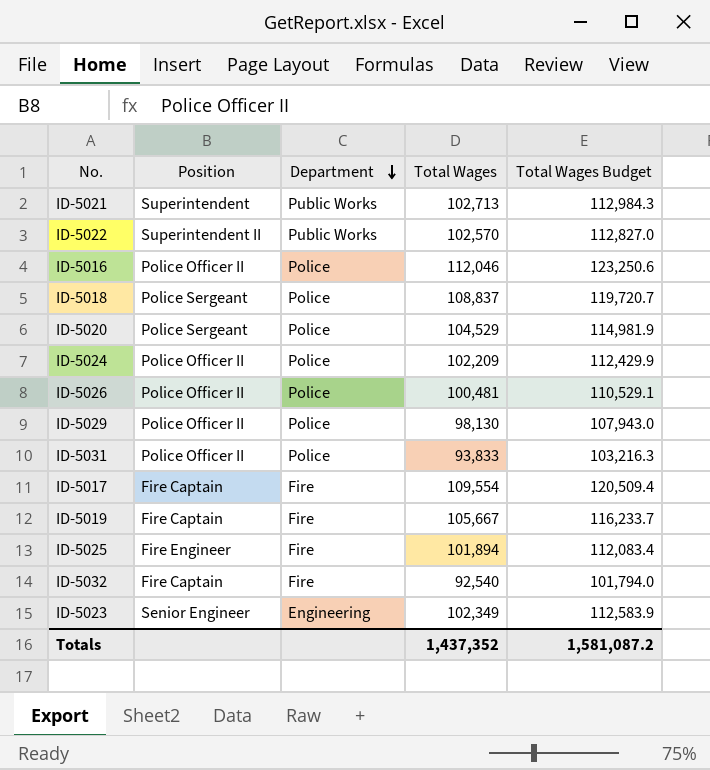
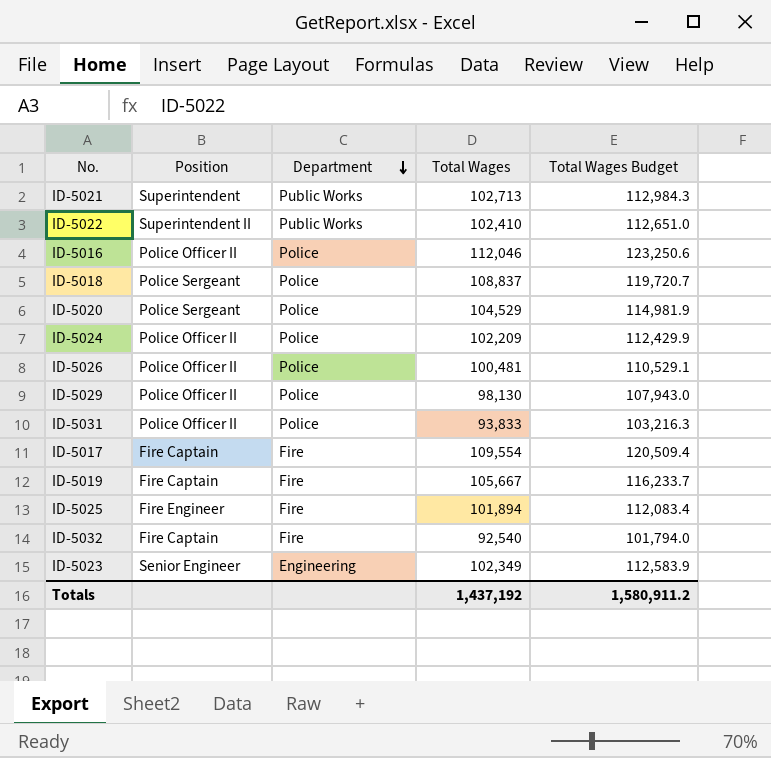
ID-5022 | Total Wages: 102,570 -> 102,410
ID-5022 | Total Wages Budget: 112,827.0 -> 112,651.0
Totals | Total Wages: 1,437,352 -> 1,437,192
Totals | Total Wages Budget: 1,581,087.2 -> 1,580,911.2

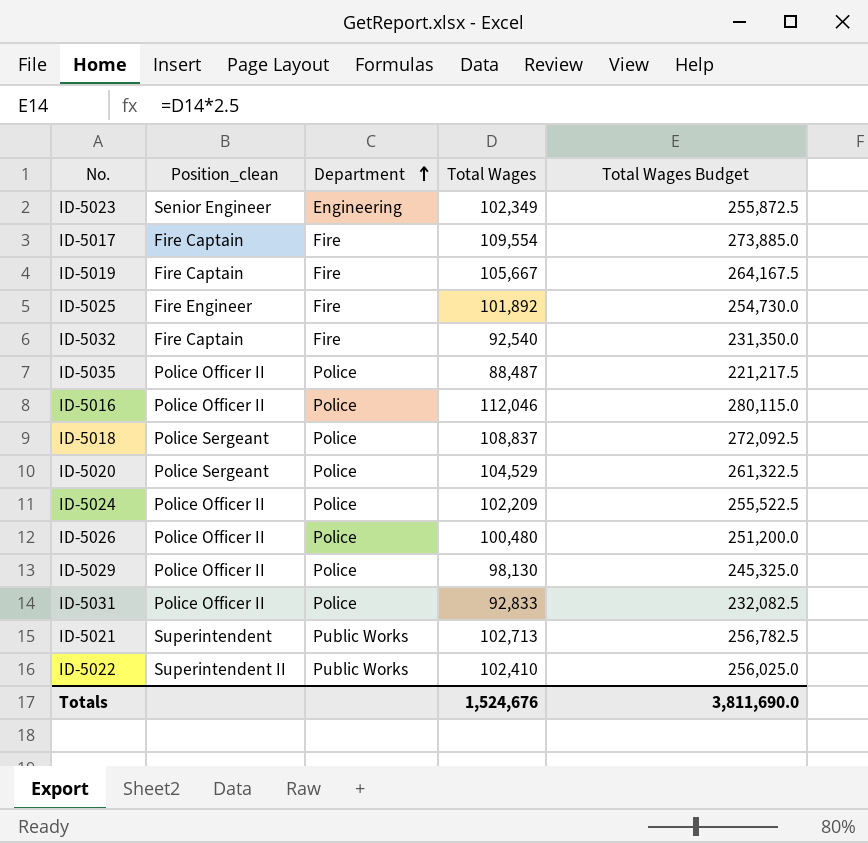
row order: Department descending -> Department ascending
column name: Position -> Position_clean
column Total Wages Budget | formula: [Total Wages] * 1.1 -> [Total Wages] * 2.5
ID-5025 | Total Wages: 101,894 -> 101,892
row ID-5035: none -> Police Officer II | Police | 88,487 | 221,217.5
ID-5026 | Total Wages: 100,481 -> 100,480
ID-5031 | Total Wages: 93,833 -> 92,833
Totals | Total Wages: 1,437,192 -> 1,524,676
Totals | Total Wages Budget: 1,580,911.2 -> 3,811,690.0

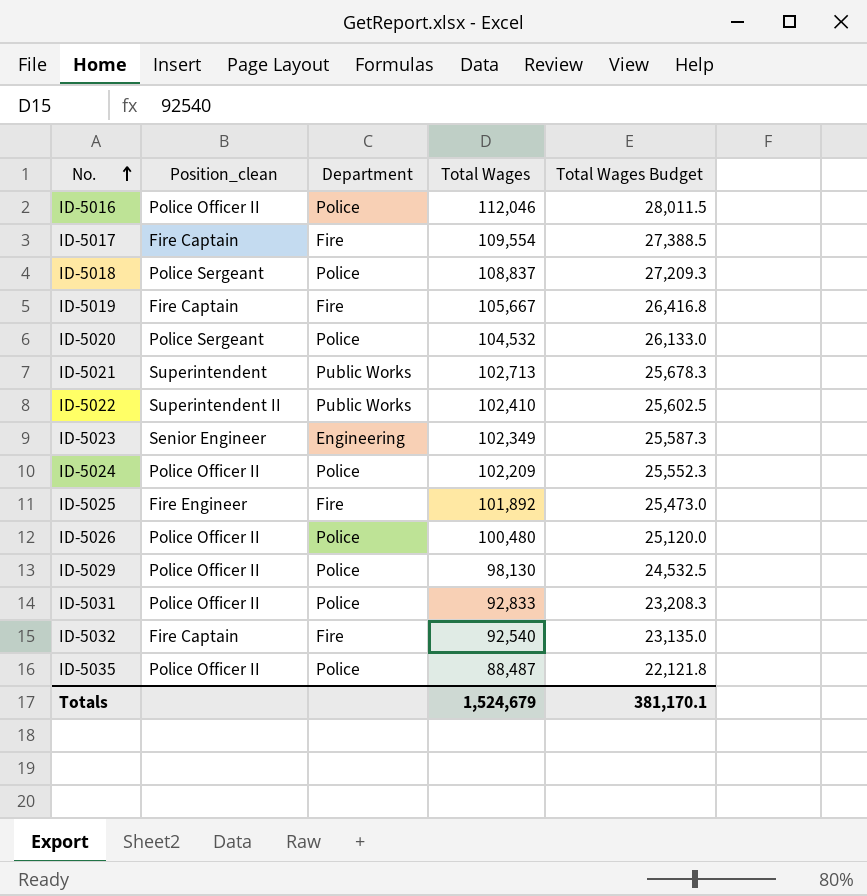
row order: Department ascending -> No. ascending
column Total Wages Budget | formula: [Total Wages] * 2.5 -> [Total Wages] * 0.25
ID-5020 | Total Wages: 104,529 -> 104,532
Totals | Total Wages: 1,524,676 -> 1,524,679
Totals | Total Wages Budget: 3,811,690.0 -> 381,170.1

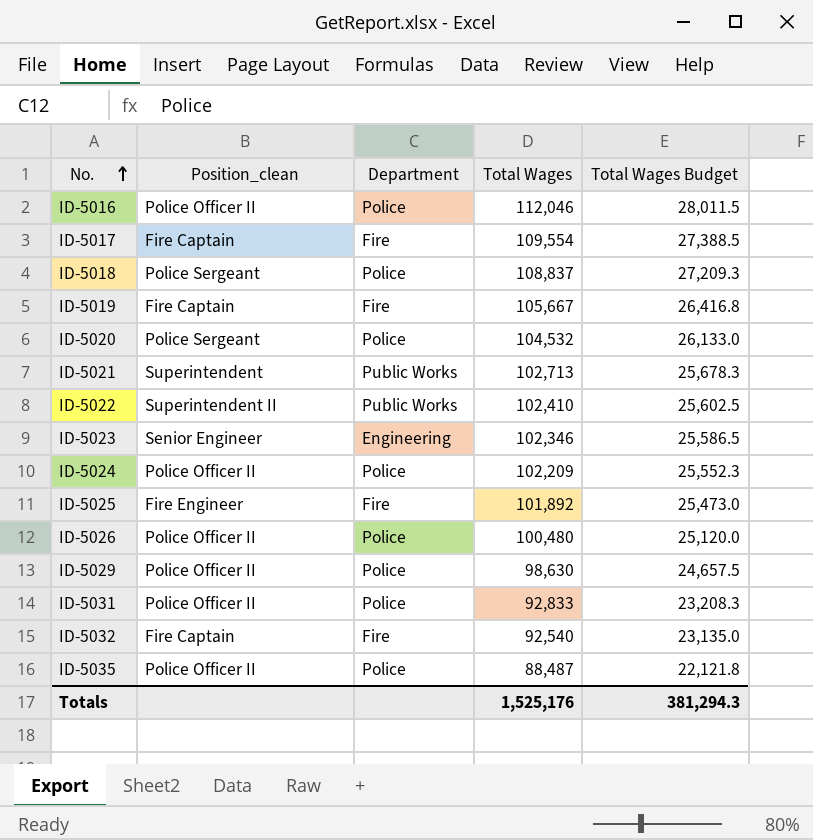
ID-5023 | Total Wages: 102,349 -> 102,346
ID-5023 | Total Wages Budget: 25,587.3 -> 25,586.5
ID-5029 | Total Wages: 98,130 -> 98,630
ID-5029 | Total Wages Budget: 24,532.5 -> 24,657.5
Totals | Total Wages: 1,524,679 -> 1,525,176
Totals | Total Wages Budget: 381,170.1 -> 381,294.3

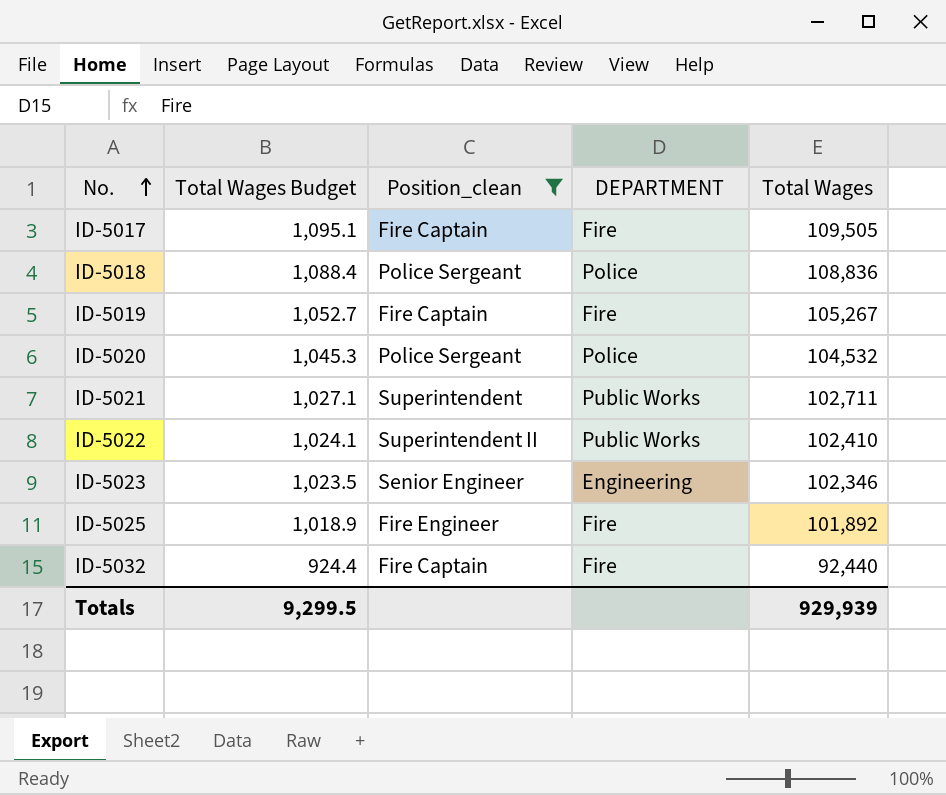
filter: none -> Position_clean != Police Officer II
column Total Wages Budget | formula: [Total Wages] * 0.25 -> [Total Wages] * 0.01
column Total Wages Budget | position: 5 -> 2
column name: Department -> DEPARTMENT
ID-5017 | Total Wages: 109,554 -> 109,505
ID-5018 | Total Wages: 108,837 -> 108,836
ID-5019 | Total Wages: 105,667 -> 105,267
ID-5021 | Total Wages: 102,713 -> 102,711
ID-5032 | Total Wages: 92,540 -> 92,440
Totals | Total Wages Budget: 381,294.3 -> 9,299.5
Totals | Total Wages: 1,525,176 -> 929,939

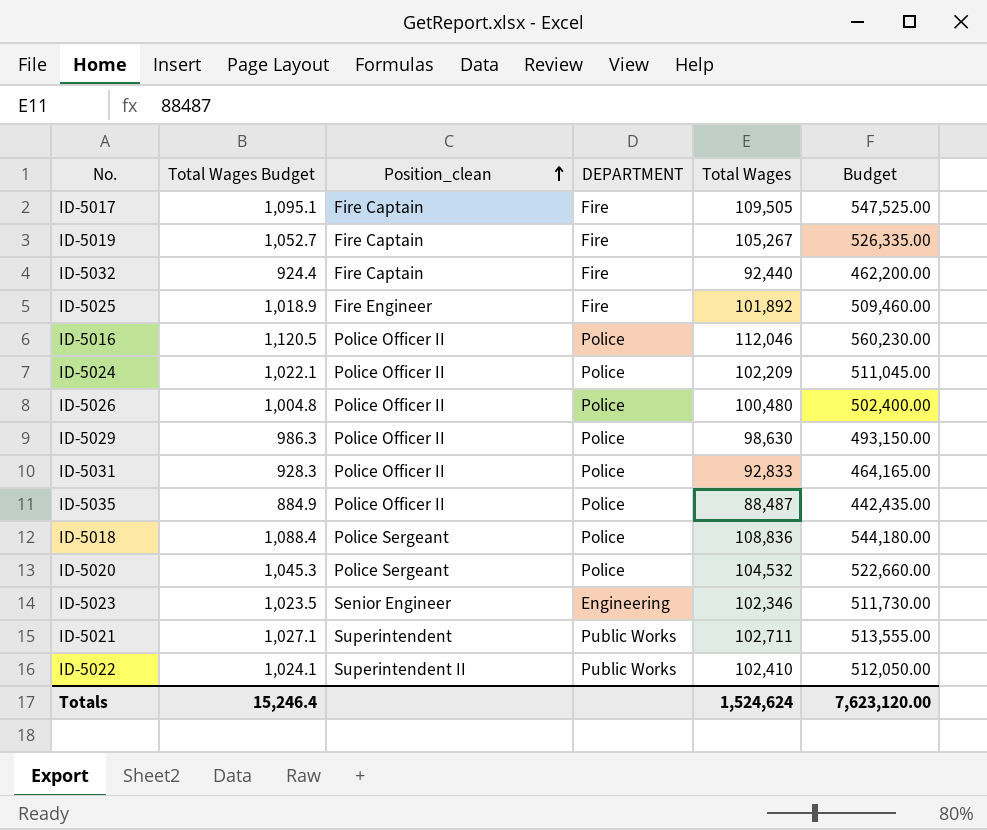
filter: Position_clean != Police Officer II -> none
row order: No. ascending -> Position_clean ascending
column Budget | formula: none -> [Total Wages] * 5
Totals | Total Wages Budget: 9,299.5 -> 15,246.4
Totals | Total Wages: 929,939 -> 1,524,624

